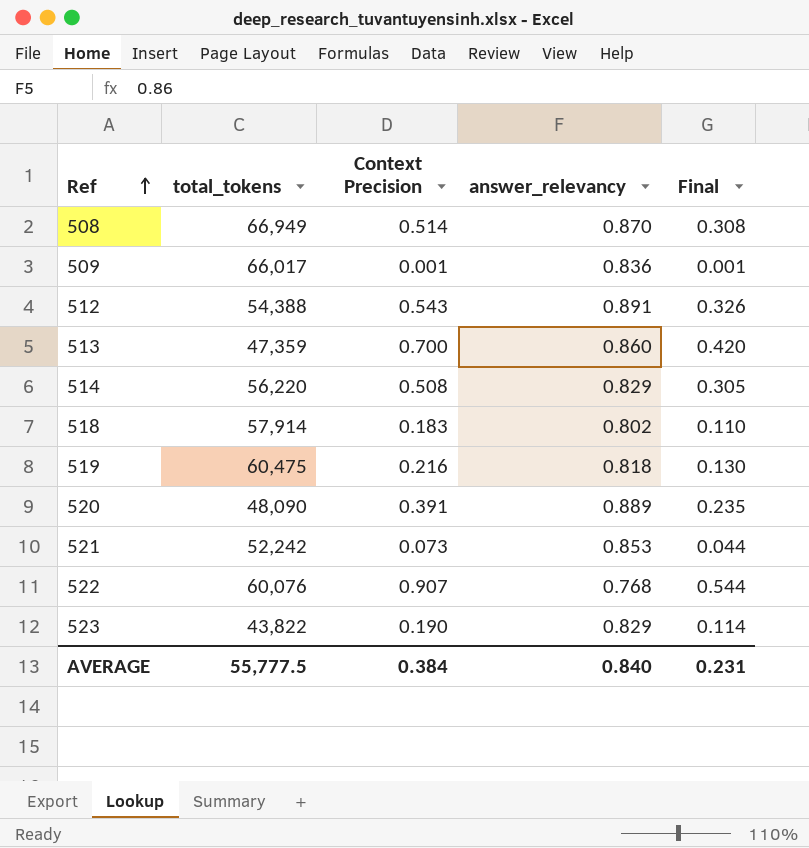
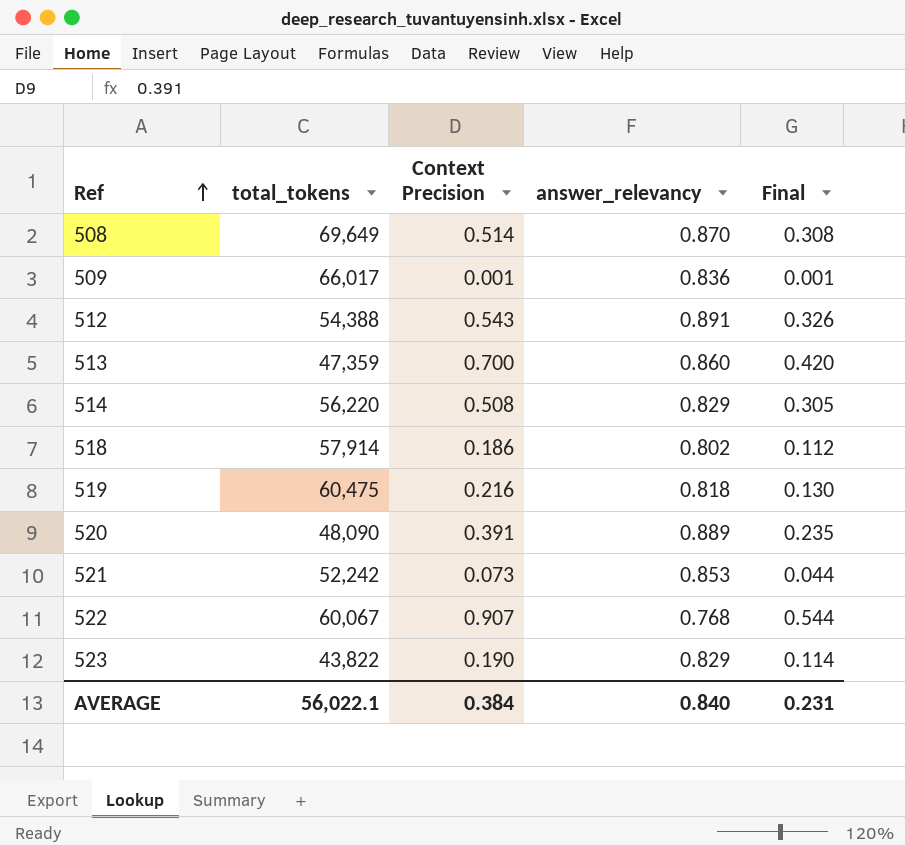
508 | total_tokens: 66,949 -> 69,649
518 | Context Precision: 0.183 -> 0.186
518 | Final: 0.110 -> 0.112
522 | total_tokens: 60,076 -> 60,067
AVERAGE | total_tokens: 55,777.5 -> 56,022.1

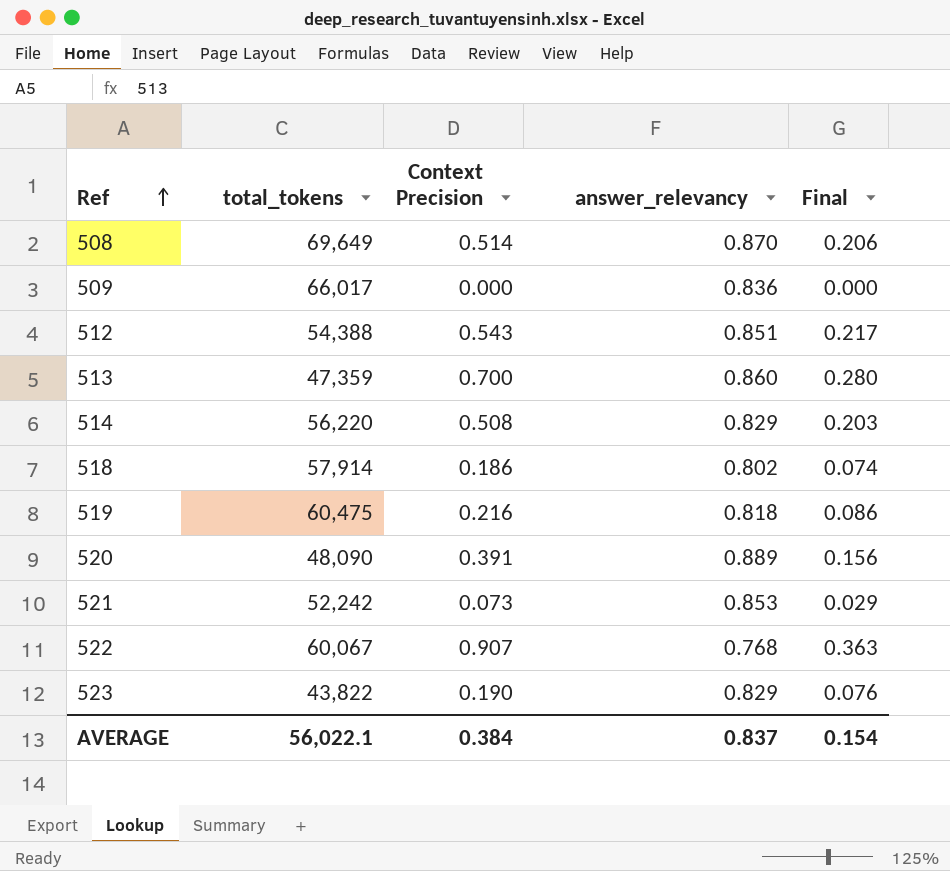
column Final | formula: [Context Precision] * 0.6 -> [Context Precision] * 0.4
509 | Context Precision: 0.001 -> 0.000
512 | answer_relevancy: 0.891 -> 0.851
AVERAGE | answer_relevancy: 0.840 -> 0.837
AVERAGE | Final: 0.231 -> 0.154

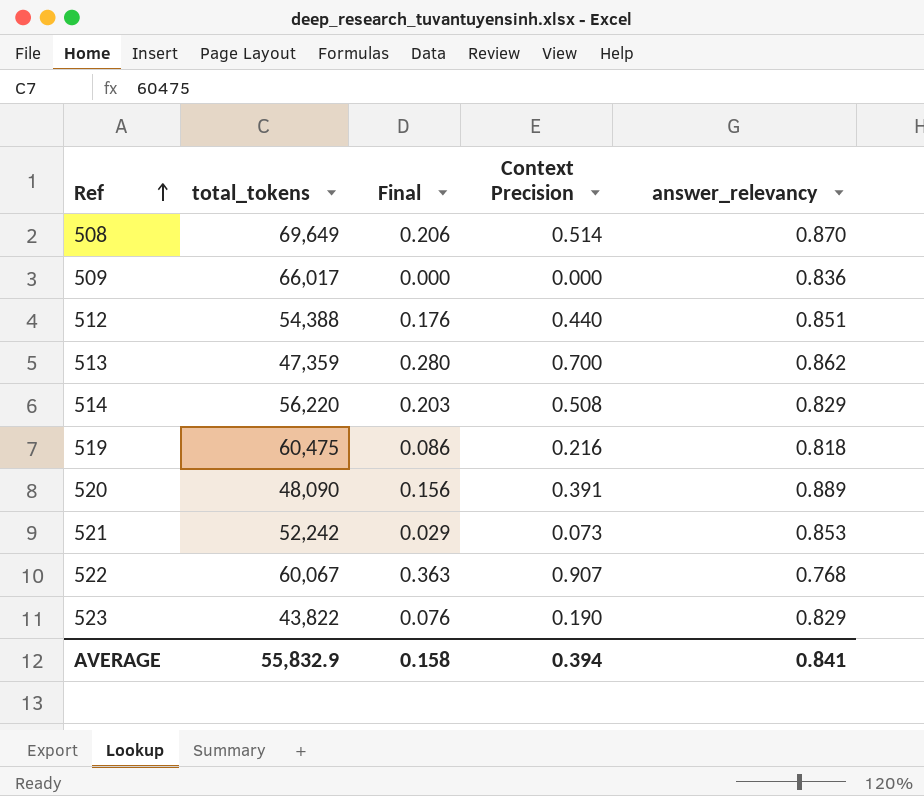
column Final | position: 5 -> 3
row 518: 57,914 | 0.186 | 0.802 | 0.074 -> none
512 | Final: 0.217 -> 0.176
512 | Context Precision: 0.543 -> 0.440
513 | answer_relevancy: 0.860 -> 0.862
AVERAGE | total_tokens: 56,022.1 -> 55,832.9
AVERAGE | Final: 0.154 -> 0.158
AVERAGE | Context Precision: 0.384 -> 0.394
AVERAGE | answer_relevancy: 0.837 -> 0.841

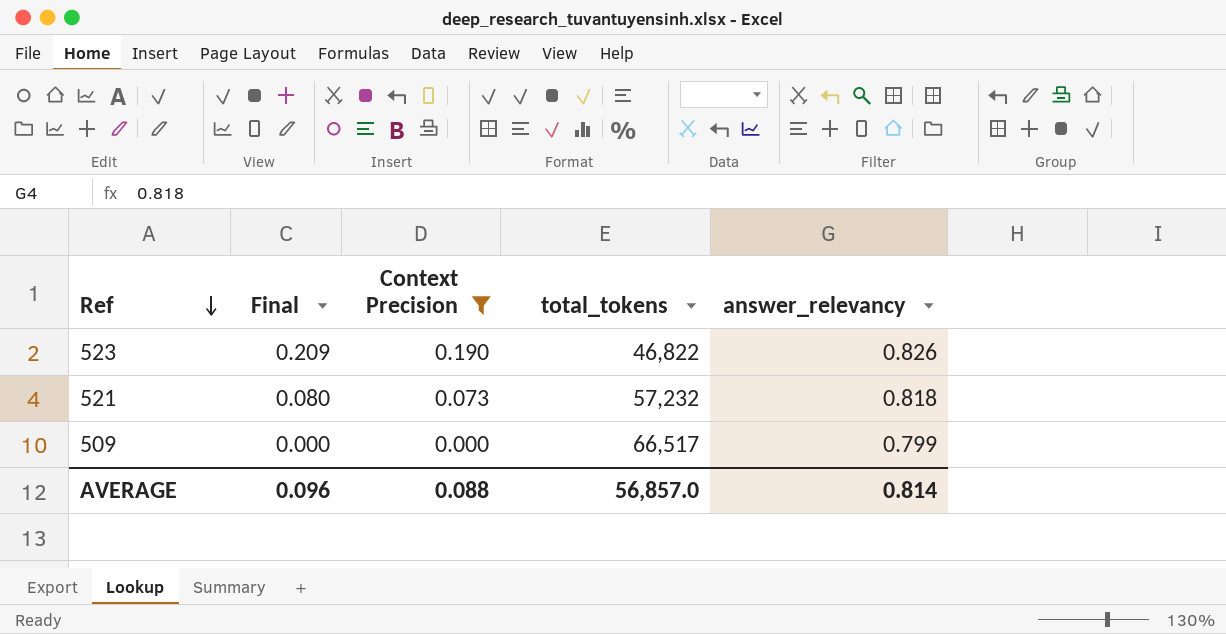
filter: none -> Context Precision <= 0.190
row order: Ref ascending -> Ref descending
column Final | formula: [Context Precision] * 0.4 -> [Context Precision] * 1.1
column total_tokens | position: 2 -> 4
523 | total_tokens: 43,822 -> 46,822
523 | answer_relevancy: 0.829 -> 0.826
521 | total_tokens: 52,242 -> 57,232
521 | answer_relevancy: 0.853 -> 0.818
509 | total_tokens: 66,017 -> 66,517
509 | answer_relevancy: 0.836 -> 0.799
AVERAGE | Final: 0.158 -> 0.096
AVERAGE | Context Precision: 0.394 -> 0.088
AVERAGE | total_tokens: 55,832.9 -> 56,857.0
AVERAGE | answer_relevancy: 0.841 -> 0.814

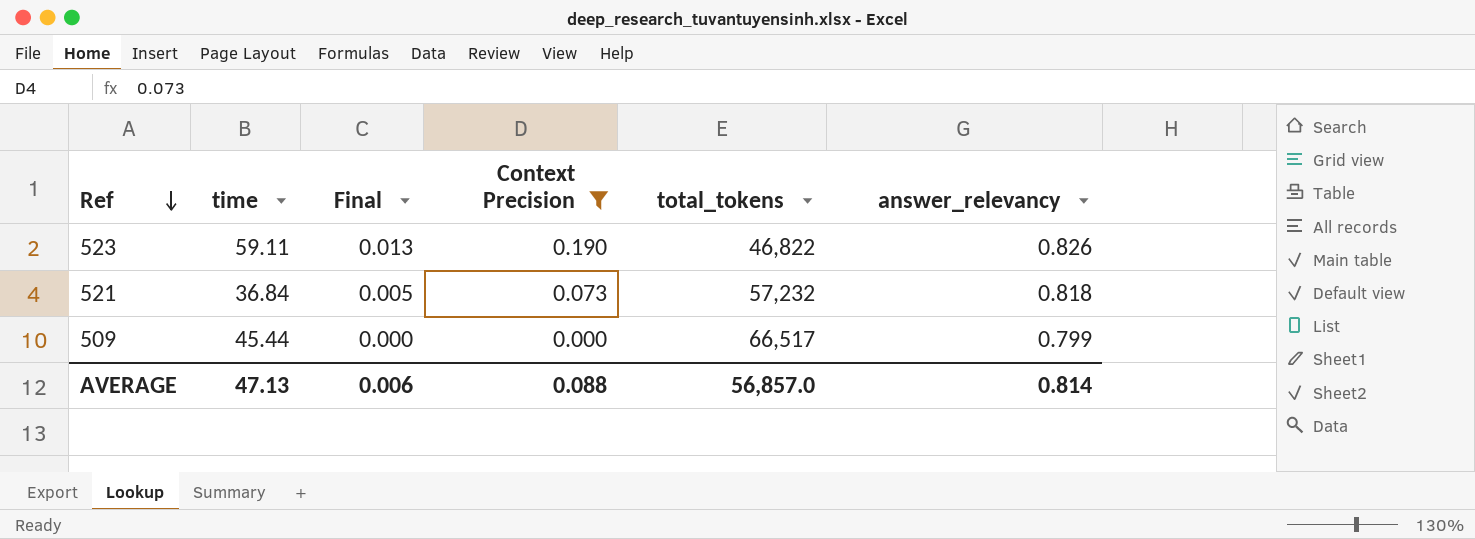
column time | position: none -> 2
column Final | formula: [Context Precision] * 1.1 -> [Context Precision] * 0.07
AVERAGE | Final: 0.096 -> 0.006

